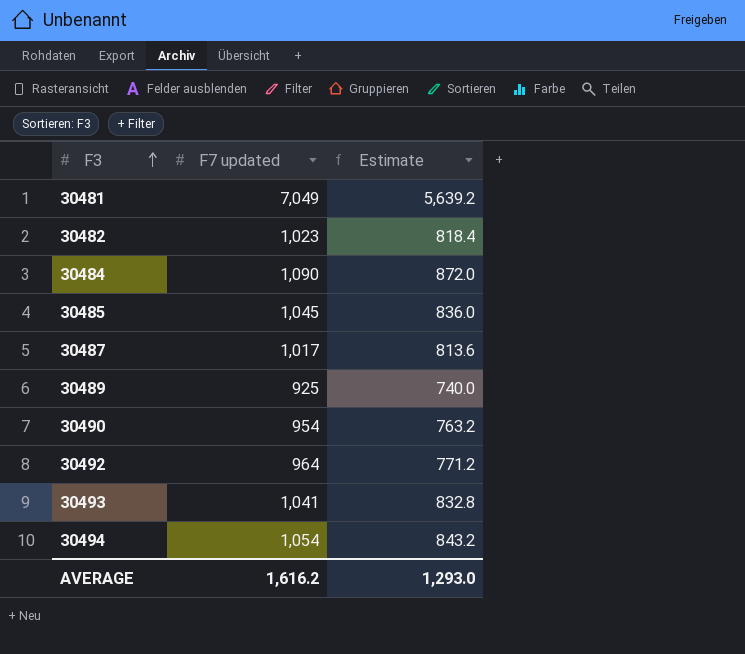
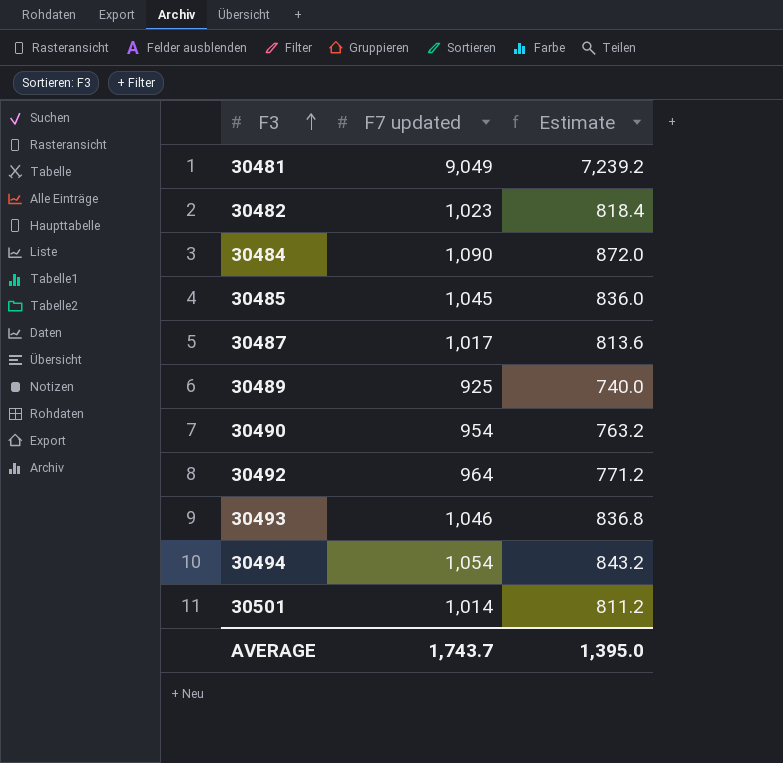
30481 | F7 updated: 7,049 -> 9,049
30481 | Estimate: 5,639.2 -> 7,239.2
30493 | F7 updated: 1,041 -> 1,046
30493 | Estimate: 832.8 -> 836.8
row 30501: none -> 1,014 | 811.2
AVERAGE | F7 updated: 1,616.2 -> 1,743.7
AVERAGE | Estimate: 1,293.0 -> 1,395.0

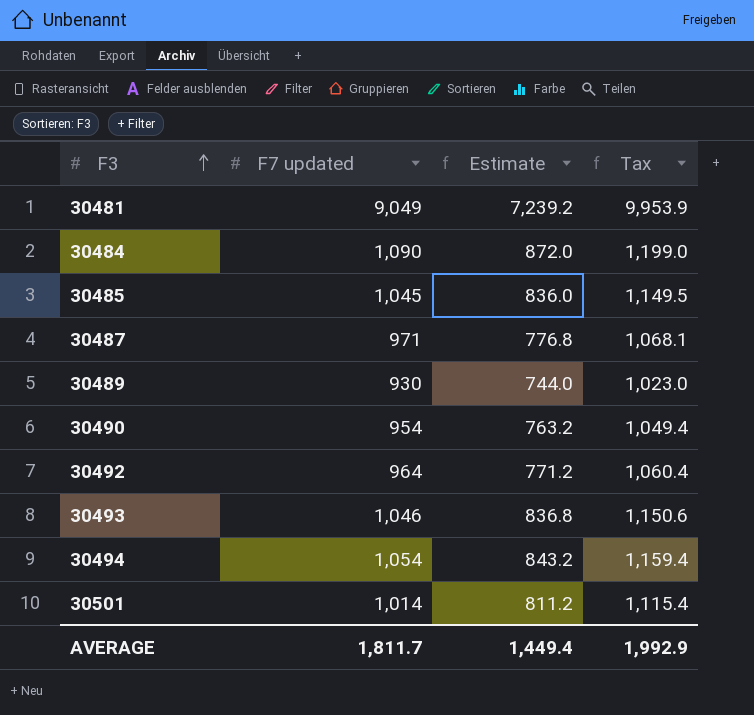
column Tax | formula: none -> [F7 updated] * 1.1
row 30482: 1,023 | 818.4 -> none
30487 | F7 updated: 1,017 -> 971
30487 | Estimate: 813.6 -> 776.8
30489 | F7 updated: 925 -> 930
30489 | Estimate: 740.0 -> 744.0
AVERAGE | F7 updated: 1,743.7 -> 1,811.7
AVERAGE | Estimate: 1,395.0 -> 1,449.4

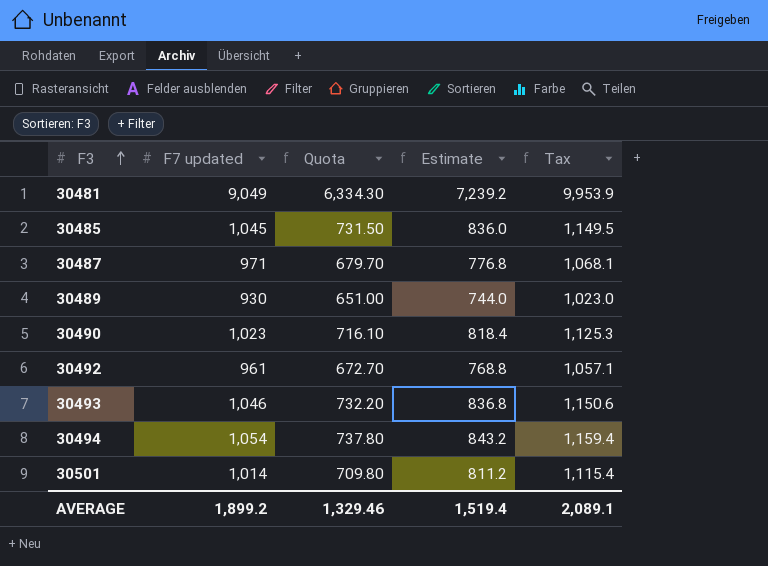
column Quota | formula: none -> [F7 updated] * 0.7
row 30484: 1,090 | 872.0 | 1,199.0 -> none
30490 | F7 updated: 954 -> 1,023
30490 | Estimate: 763.2 -> 818.4
30490 | Tax: 1,049.4 -> 1,125.3
30492 | F7 updated: 964 -> 961
30492 | Estimate: 771.2 -> 768.8
30492 | Tax: 1,060.4 -> 1,057.1
AVERAGE | F7 updated: 1,811.7 -> 1,899.2
AVERAGE | Estimate: 1,449.4 -> 1,519.4
AVERAGE | Tax: 1,992.9 -> 2,089.1

